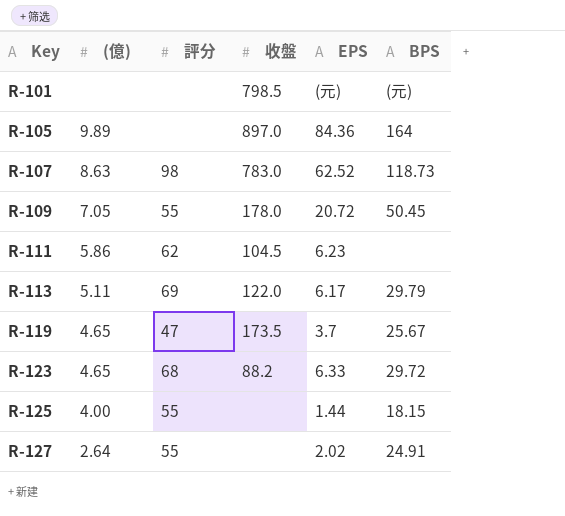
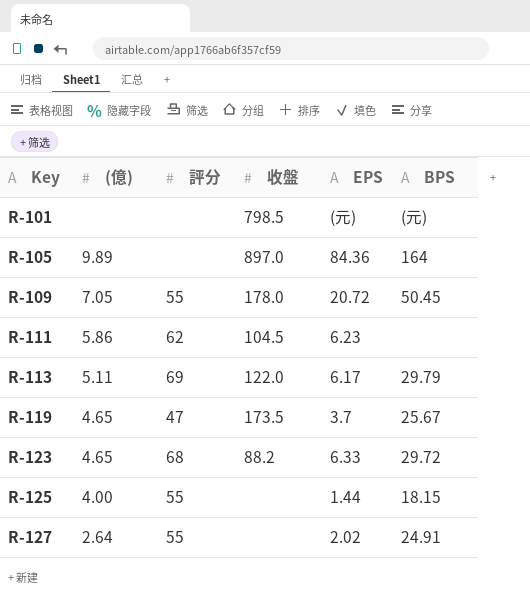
row R-107: 8.63 | 98 | 783.0 | 62.52 | 118.73 -> none

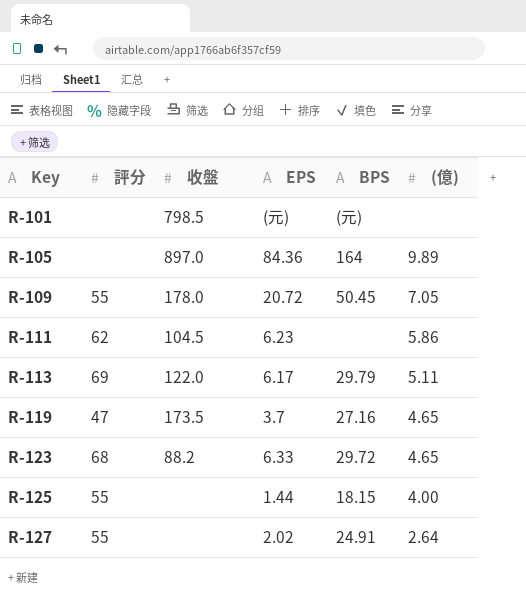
column (億) | position: 2 -> 6
R-119 | BPS: 25.67 -> 27.16

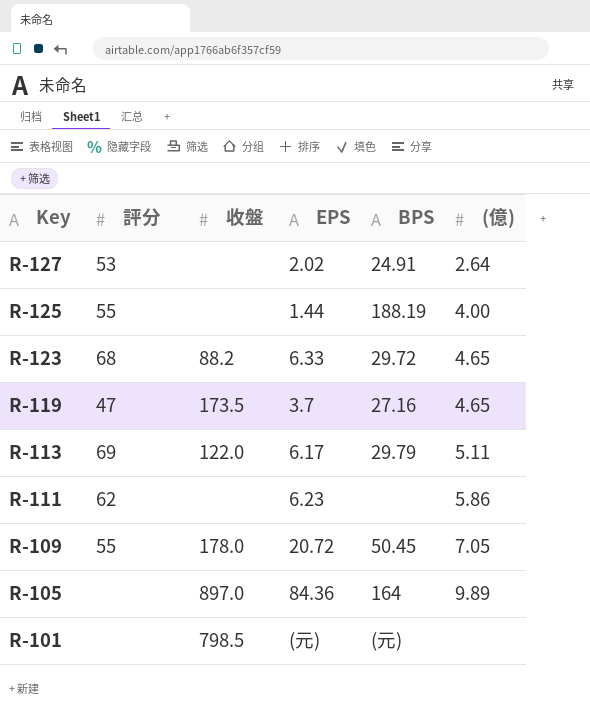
row order: Key ascending -> Key descending
R-127 | 評分: 55 -> 53
R-125 | BPS: 18.15 -> 188.19
R-111 | 收盤: 104.5 -> none

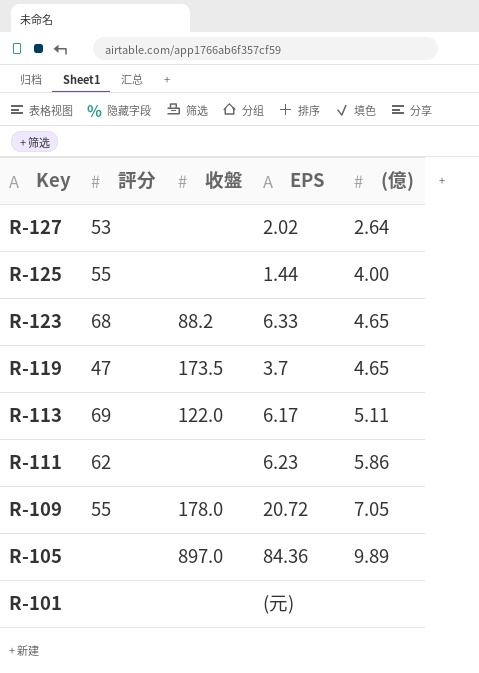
column BPS | position: 5 -> none
R-101 | 收盤: 798.5 -> none

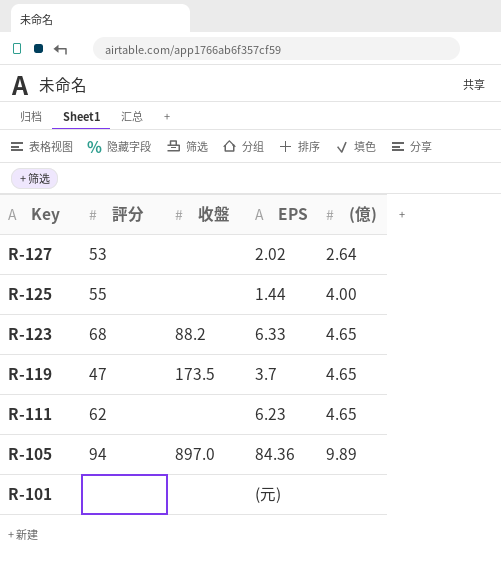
row R-113: 69 | 122.0 | 6.17 | 5.11 -> none
row R-109: 55 | 178.0 | 20.72 | 7.05 -> none
R-111 | (億): 5.86 -> 4.65
R-105 | 評分: none -> 94

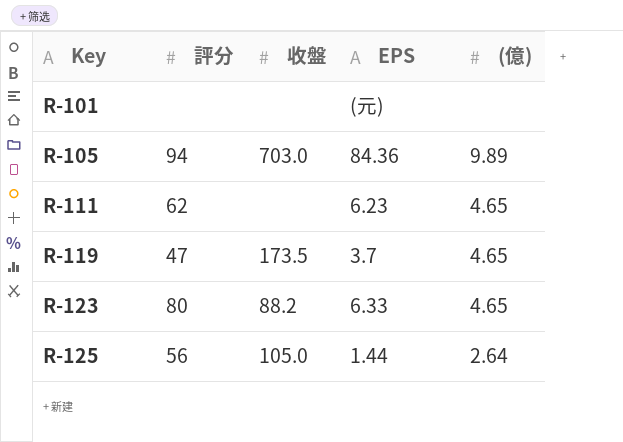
row order: Key descending -> Key ascending
row R-127: 53 | none | 2.02 | 2.64 -> none
R-105 | 收盤: 897.0 -> 703.0
R-123 | 評分: 68 -> 80
R-125 | 評分: 55 -> 56
R-125 | 收盤: none -> 105.0
R-125 | (億): 4.00 -> 2.64

